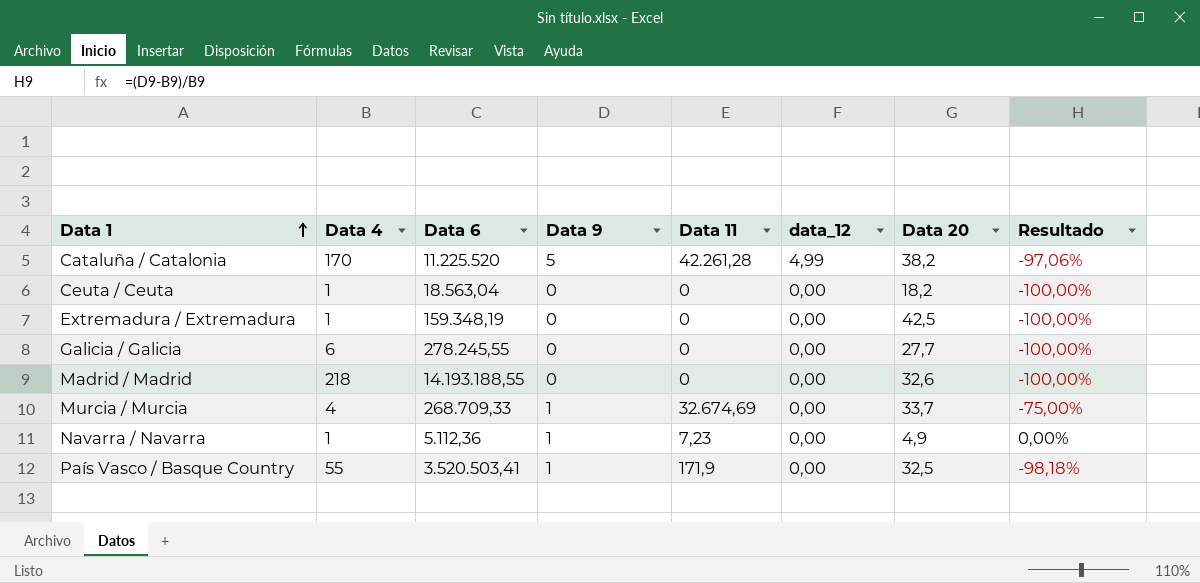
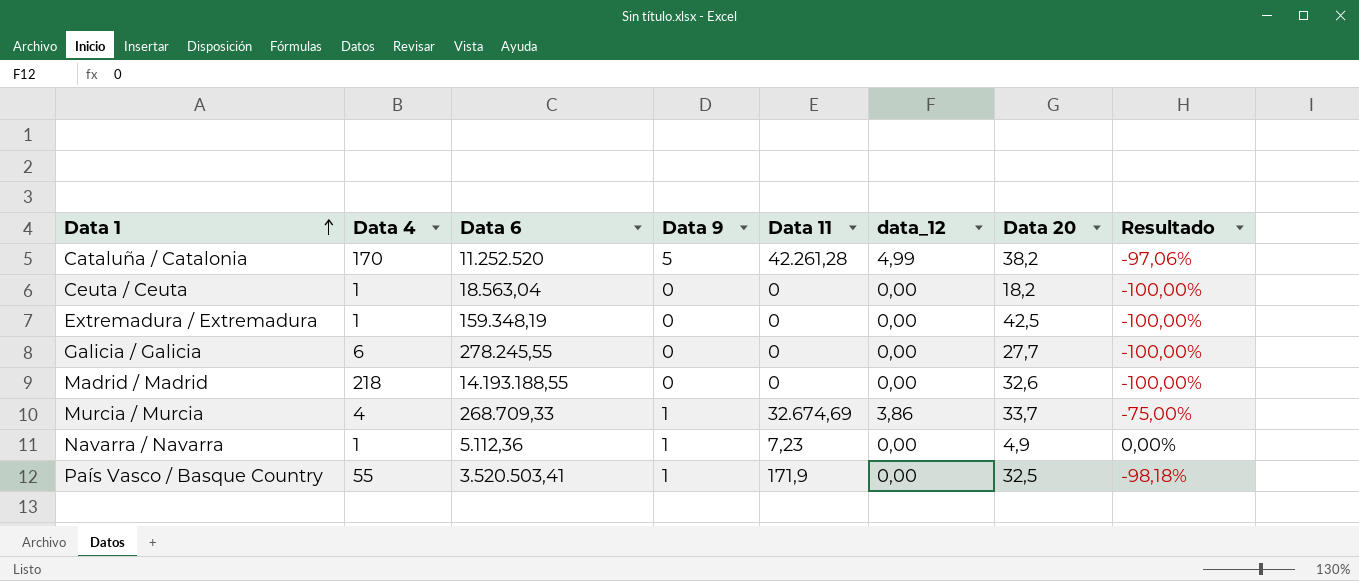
Cataluña / Catalonia | Data 6: 11.225.520 -> 11.252.520
Murcia / Murcia | data_12: 0,00 -> 3,86

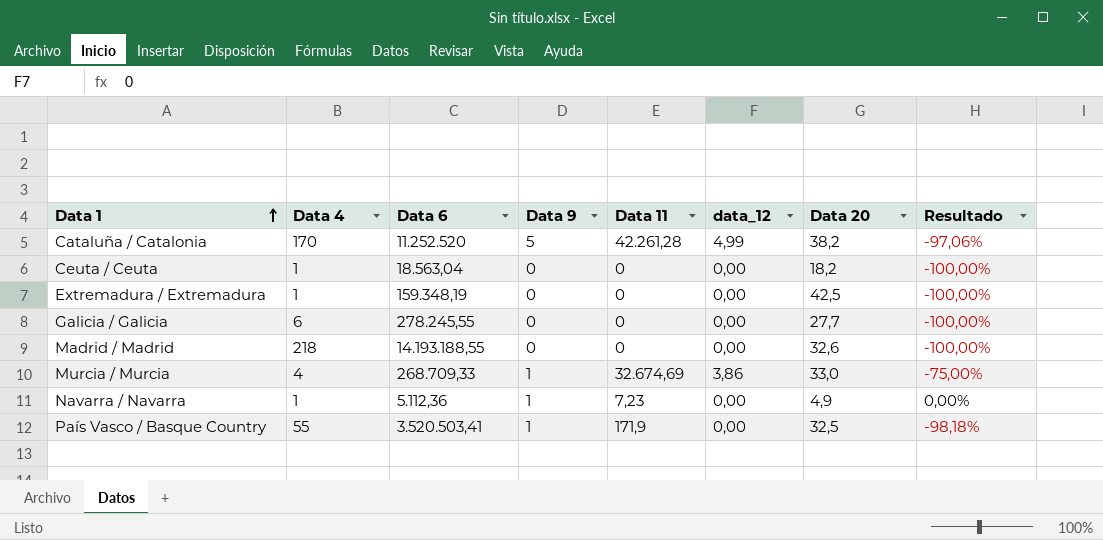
Murcia / Murcia | Data 20: 33,7 -> 33,0

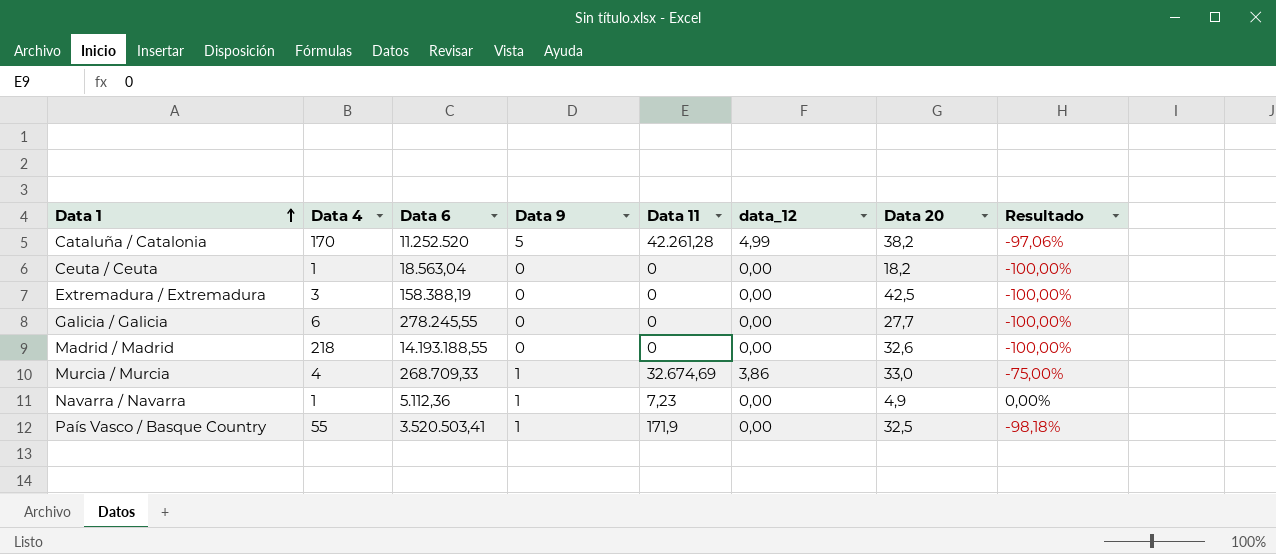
Extremadura / Extremadura | Data 4: 1 -> 3
Extremadura / Extremadura | Data 6: 159.348,19 -> 158.388,19

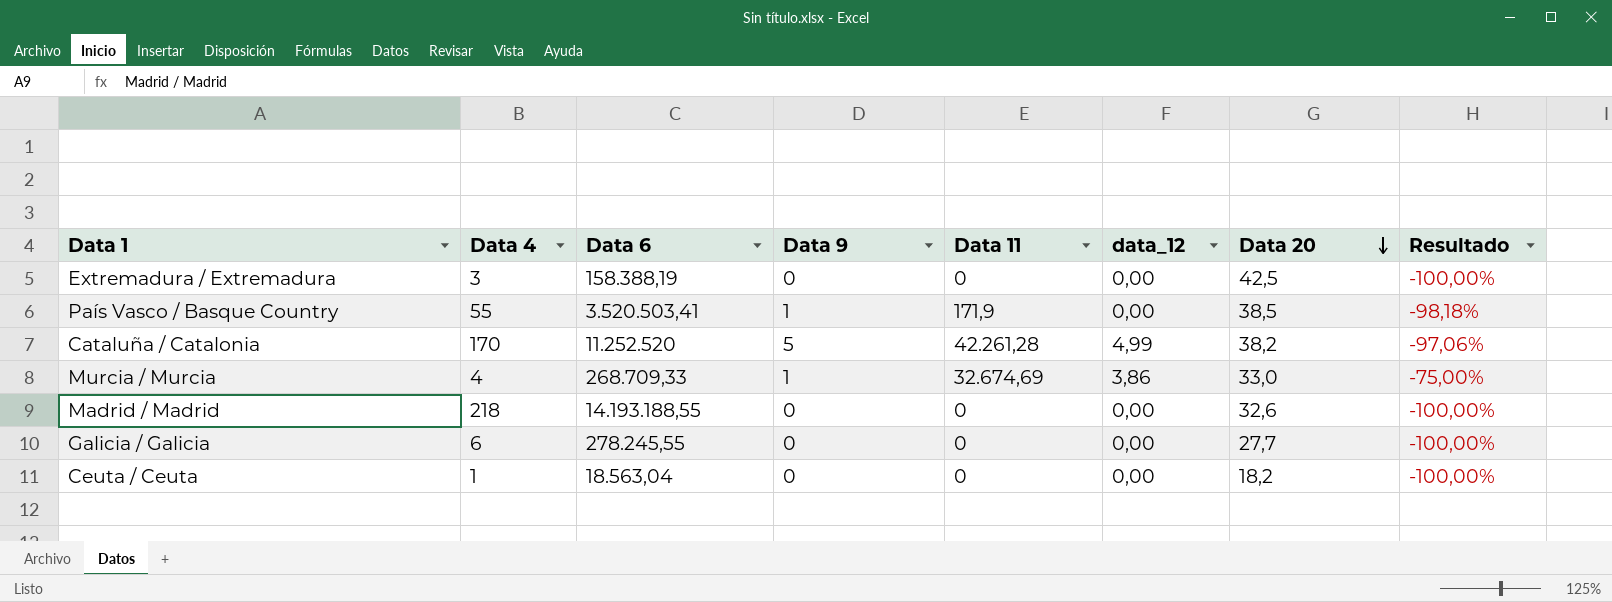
row order: Data 1 ascending -> Data 20 descending
row Navarra / Navarra: 1 | 5.112,36 | 1 | 7,23 | 0,00 | 4,9 | 0,00% -> none
País Vasco / Basque Country | Data 20: 32,5 -> 38,5

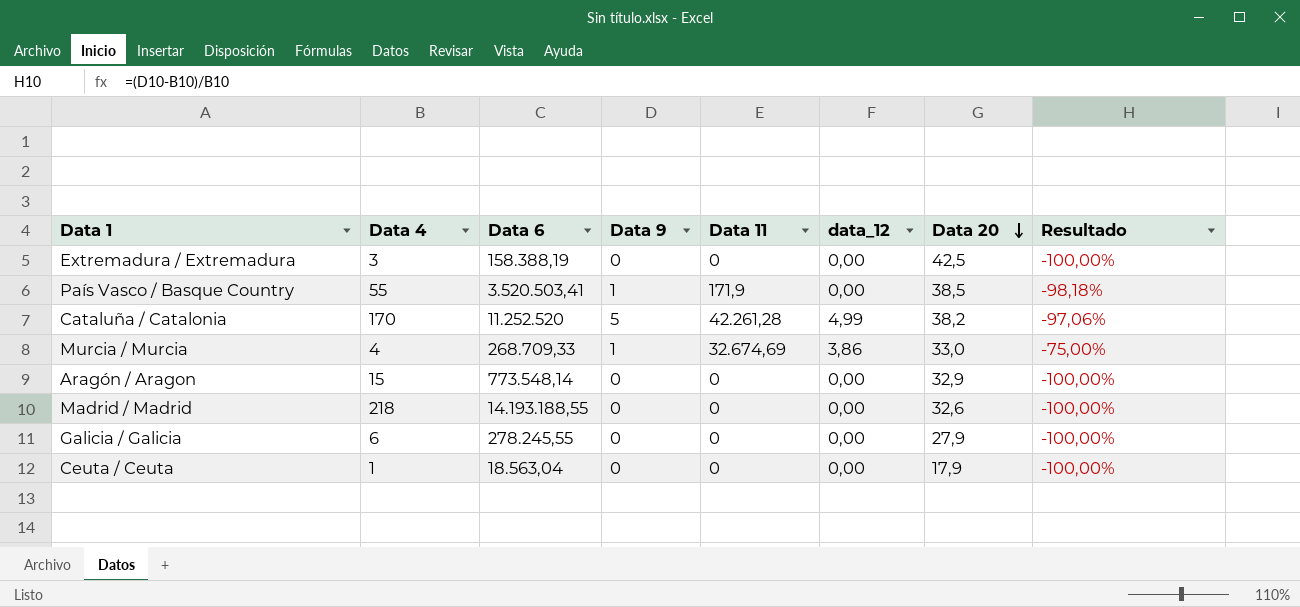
row Aragón / Aragon: none -> 15 | 773.548,14 | 0 | 0 | 0,00 | 32,9 | -100,00%
Galicia / Galicia | Data 20: 27,7 -> 27,9
Ceuta / Ceuta | Data 20: 18,2 -> 17,9

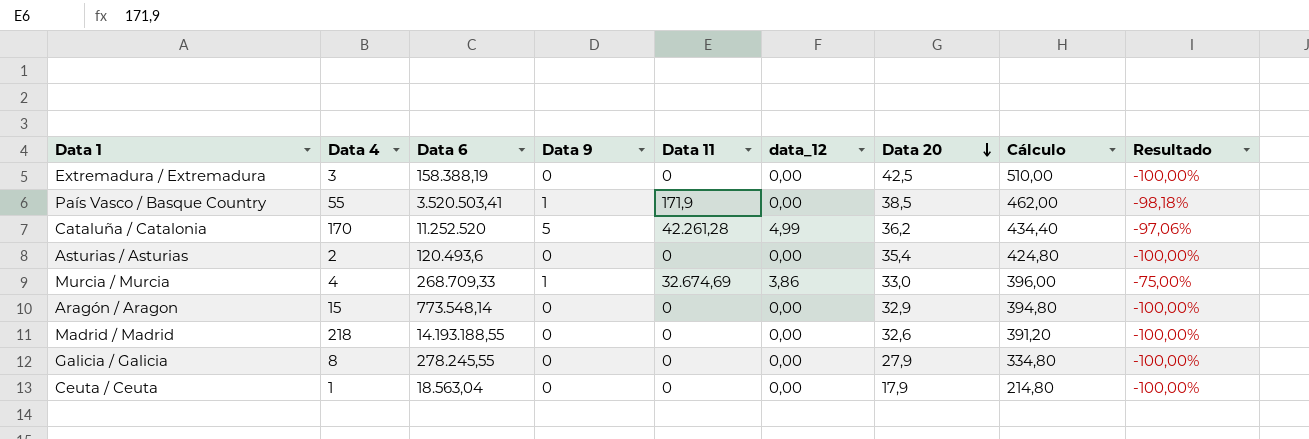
column Cálculo | formula: none -> [Data 20] * 12
Cataluña / Catalonia | Data 20: 38,2 -> 36,2
row Asturias / Asturias: none -> 2 | 120.493,6 | 0 | 0 | 0,00 | 35,4 | 424,80 | -100,00%
Galicia / Galicia | Data 4: 6 -> 8

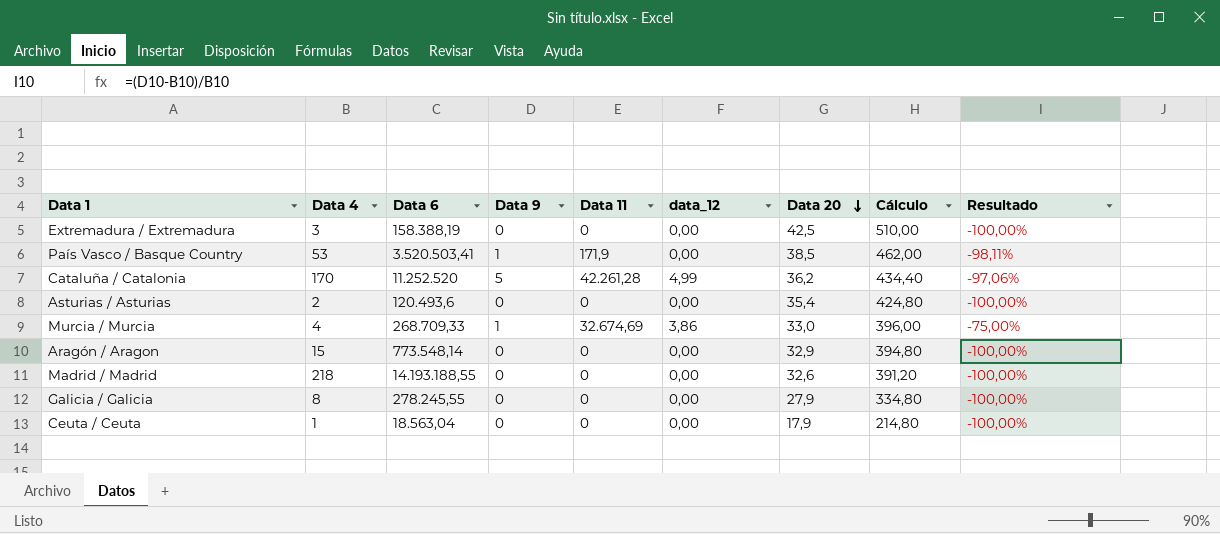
País Vasco / Basque Country | Data 4: 55 -> 53
País Vasco / Basque Country | Resultado: -98,18% -> -98,11%

